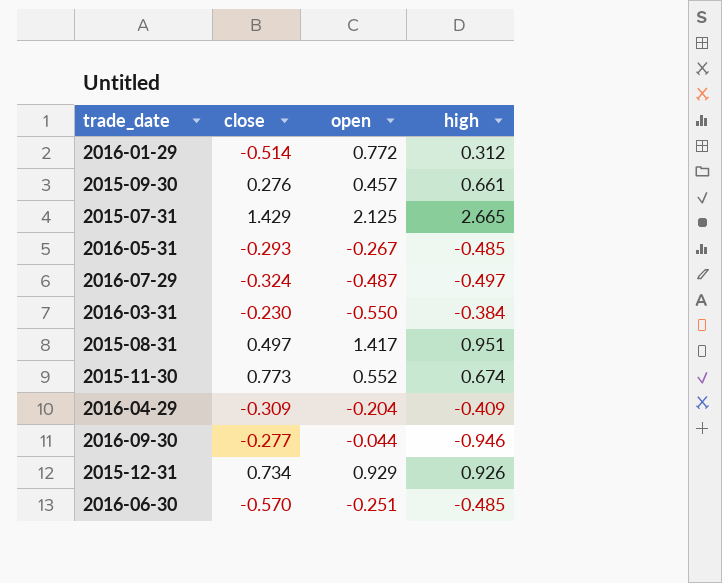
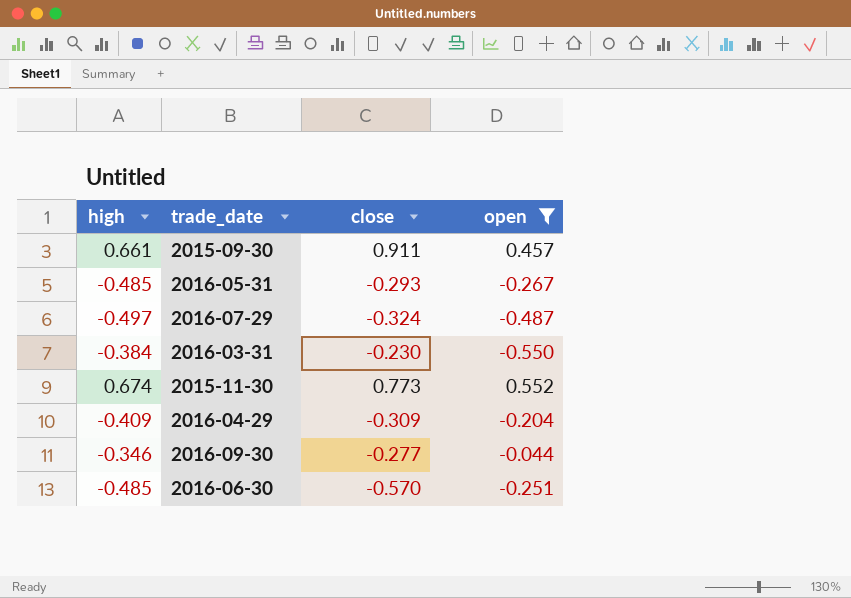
filter: none -> open <= 0.552
column high | position: 4 -> 1
2015-09-30 | close: 0.276 -> 0.911
2016-09-30 | high: -0.946 -> -0.346

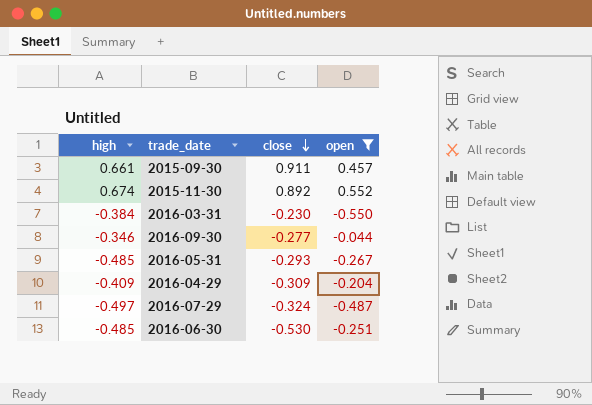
row order: none -> close descending
2015-11-30 | close: 0.773 -> 0.892
2016-06-30 | close: -0.570 -> -0.530

